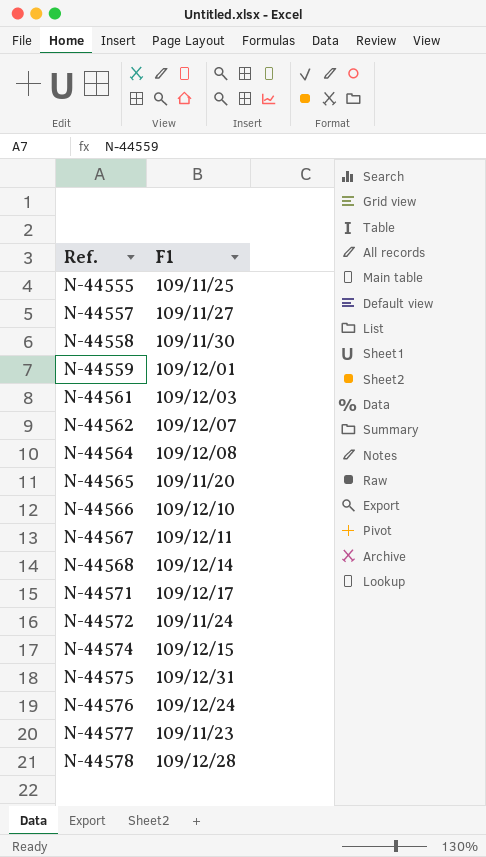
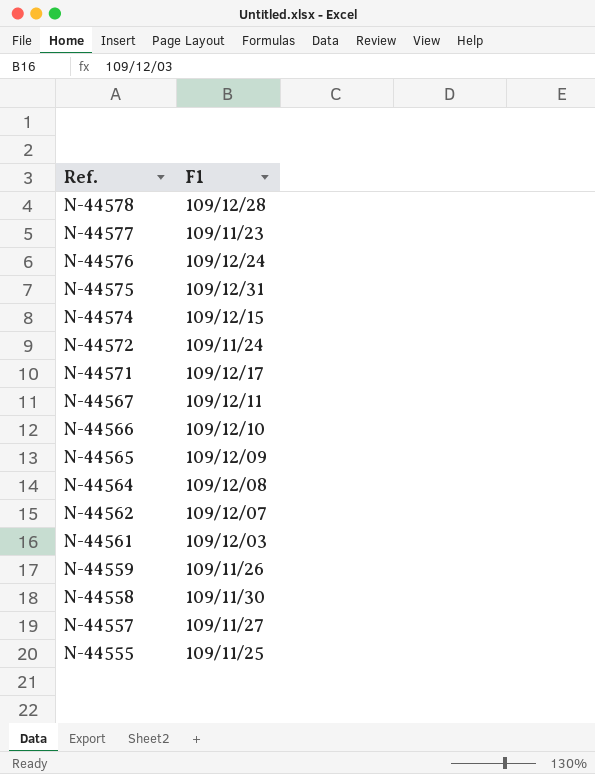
row order: Ref. ascending -> Ref. descending
row N-44568: 109/12/14 -> none
N-44565 | F1: 109/11/20 -> 109/12/09
N-44559 | F1: 109/12/01 -> 109/11/26

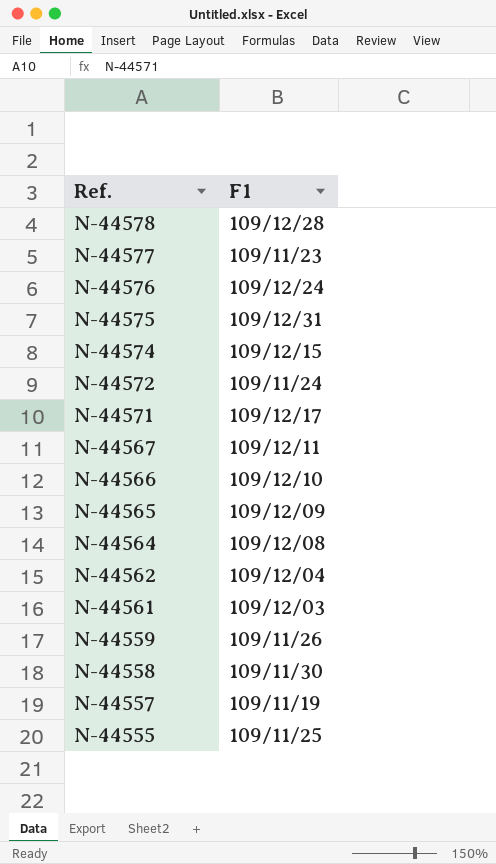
N-44562 | F1: 109/12/07 -> 109/12/04
N-44557 | F1: 109/11/27 -> 109/11/19

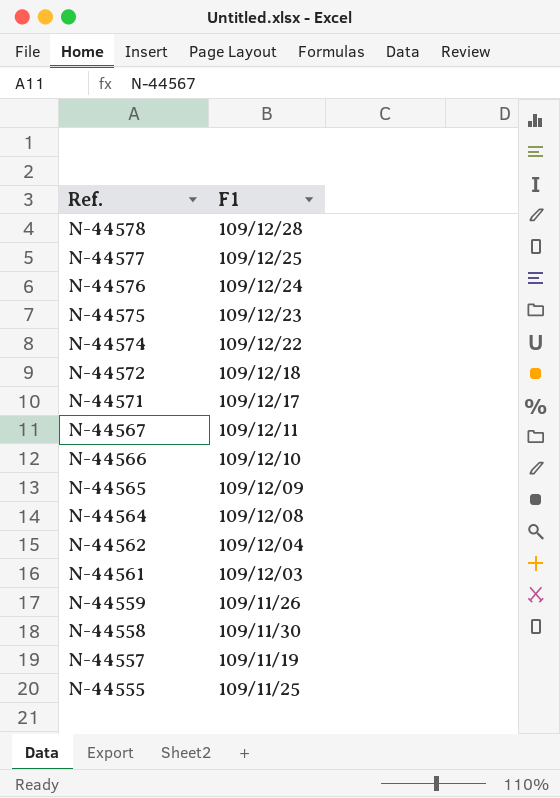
N-44577 | F1: 109/11/23 -> 109/12/25
N-44575 | F1: 109/12/31 -> 109/12/23
N-44574 | F1: 109/12/15 -> 109/12/22
N-44572 | F1: 109/11/24 -> 109/12/18

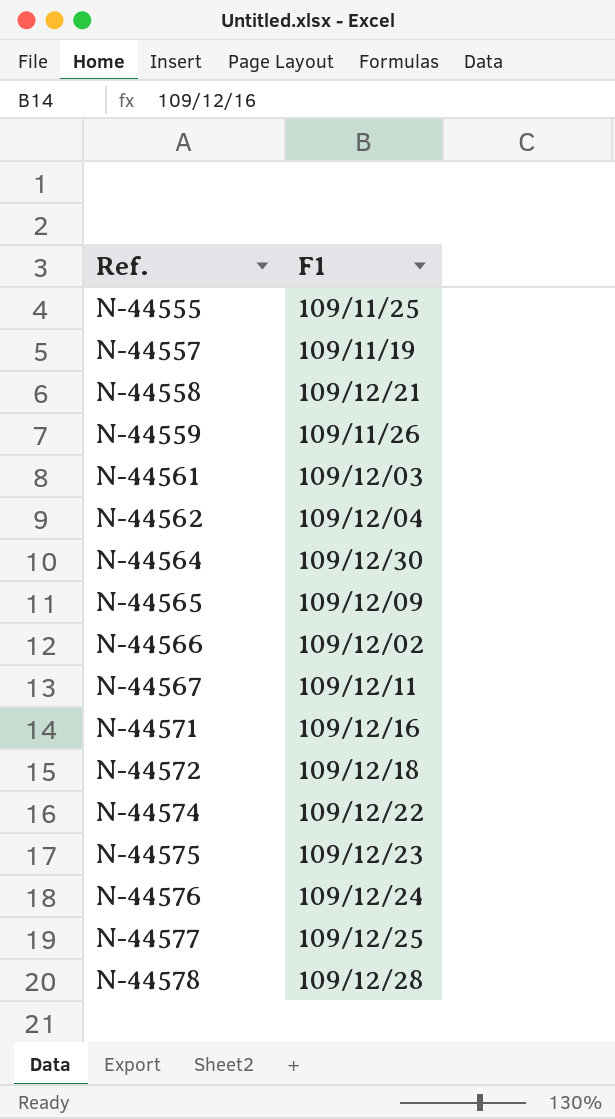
row order: Ref. descending -> Ref. ascending
N-44558 | F1: 109/11/30 -> 109/12/21
N-44564 | F1: 109/12/08 -> 109/12/30
N-44566 | F1: 109/12/10 -> 109/12/02
N-44571 | F1: 109/12/17 -> 109/12/16

